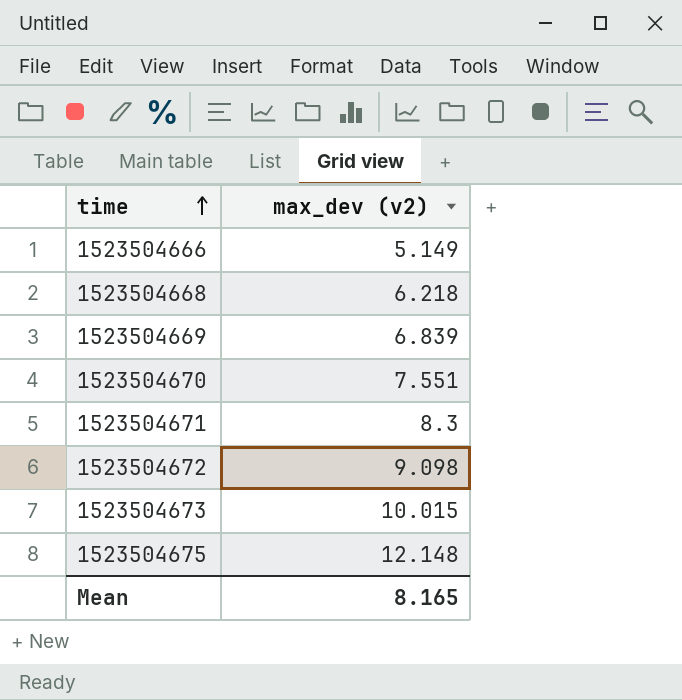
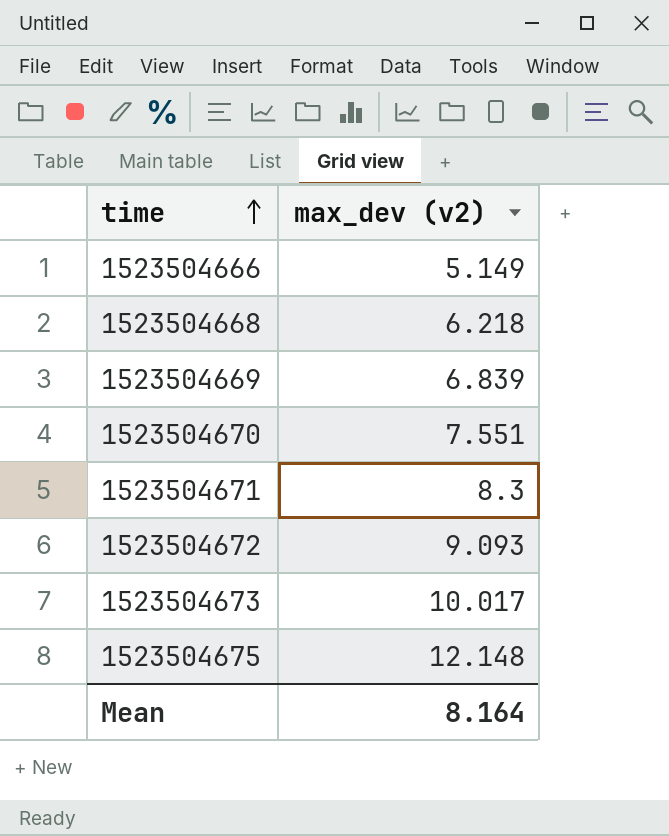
1523504672 | max_dev (v2): 9.098 -> 9.093
1523504673 | max_dev (v2): 10.015 -> 10.017
Mean | max_dev (v2): 8.165 -> 8.164

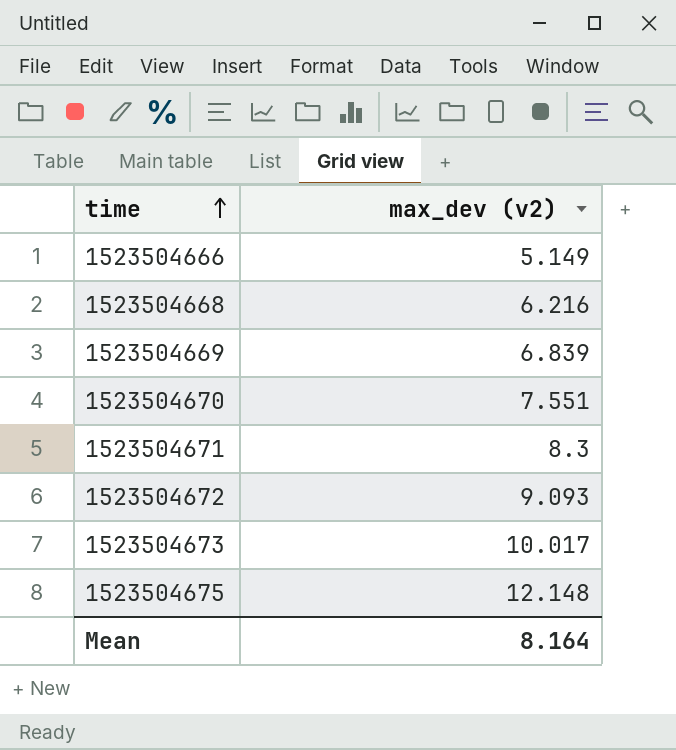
1523504668 | max_dev (v2): 6.218 -> 6.216

